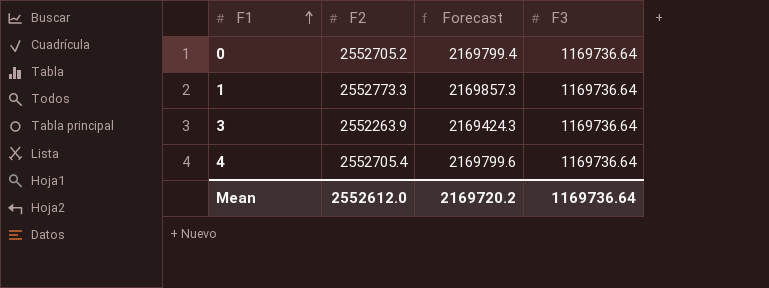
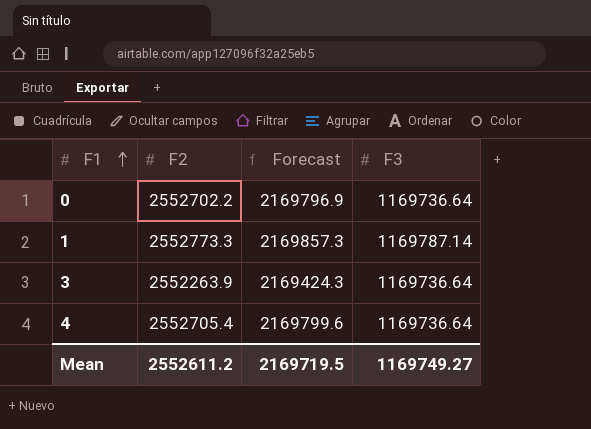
0 | F2: 2552705.2 -> 2552702.2
0 | Forecast: 2169799.4 -> 2169796.9
1 | F3: 1169736.64 -> 1169787.14
Mean | F2: 2552612.0 -> 2552611.2
Mean | Forecast: 2169720.2 -> 2169719.5
Mean | F3: 1169736.64 -> 1169749.27

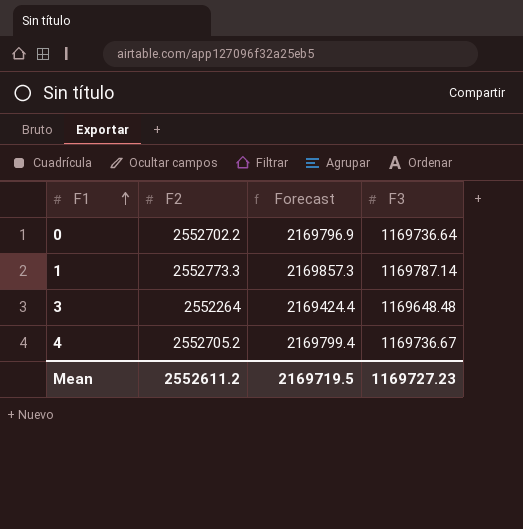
3 | F2: 2552263.9 -> 2552264
3 | Forecast: 2169424.3 -> 2169424.4
3 | F3: 1169736.64 -> 1169648.48
4 | F2: 2552705.4 -> 2552705.2
4 | Forecast: 2169799.6 -> 2169799.4
4 | F3: 1169736.64 -> 1169736.67
Mean | F3: 1169749.27 -> 1169727.23

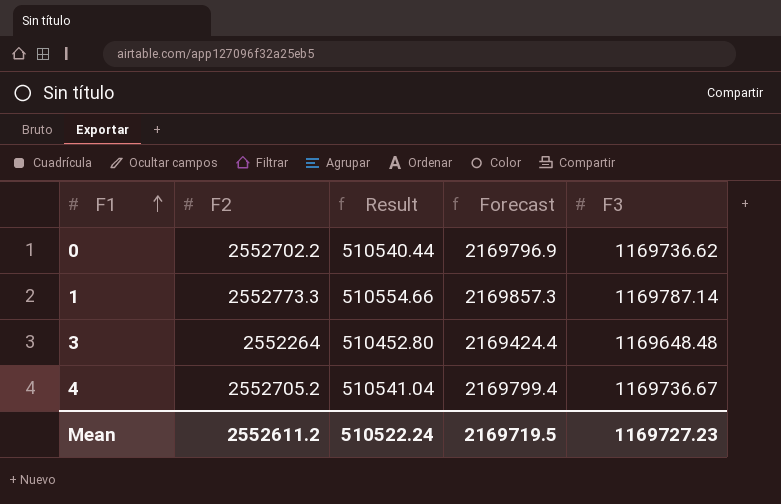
column Result | formula: none -> [F2] * 0.2
0 | F3: 1169736.64 -> 1169736.62

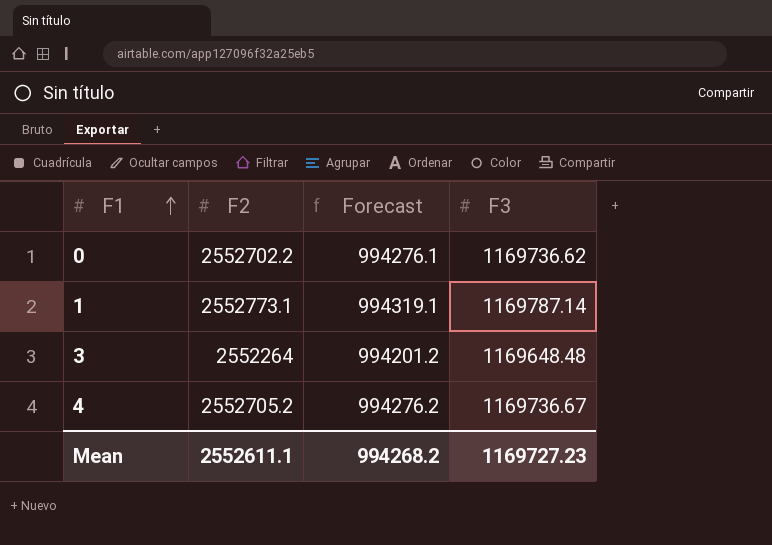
column Result | formula: [F2] * 0.2 -> none
column Forecast | formula: [F2] * 0.85 -> [F3] * 0.85
1 | F2: 2552773.3 -> 2552773.1
Mean | F2: 2552611.2 -> 2552611.1
Mean | Forecast: 2169719.5 -> 994268.2

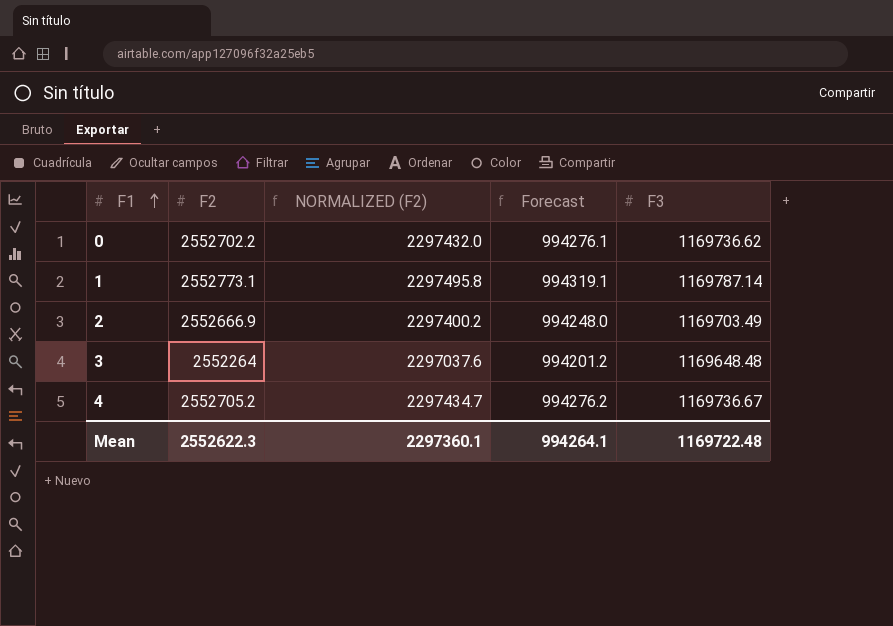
column NORMALIZED (F2) | formula: none -> [F2] * 0.9
row 2: none -> 2552666.9 | 2297400.2 | 994248.0 | 1169703.49
Mean | F2: 2552611.1 -> 2552622.3
Mean | Forecast: 994268.2 -> 994264.1
Mean | F3: 1169727.23 -> 1169722.48

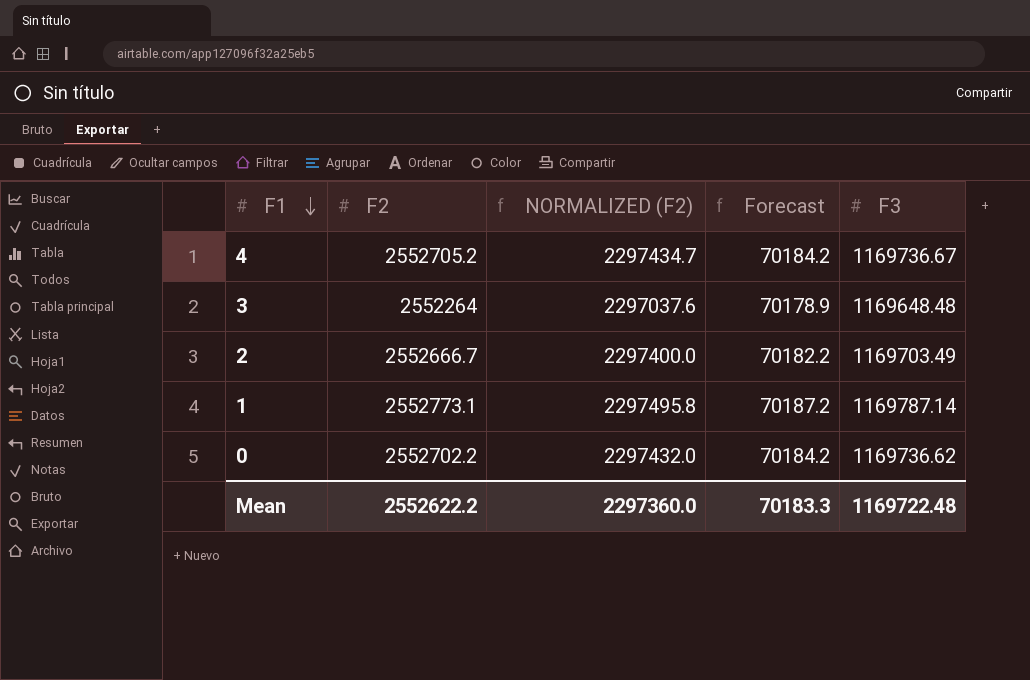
row order: F1 ascending -> F1 descending
column Forecast | formula: [F3] * 0.85 -> [F3] * 0.06
2 | F2: 2552666.9 -> 2552666.7
2 | NORMALIZED (F2): 2297400.2 -> 2297400.0
Mean | F2: 2552622.3 -> 2552622.2
Mean | NORMALIZED (F2): 2297360.1 -> 2297360.0
Mean | Forecast: 994264.1 -> 70183.3

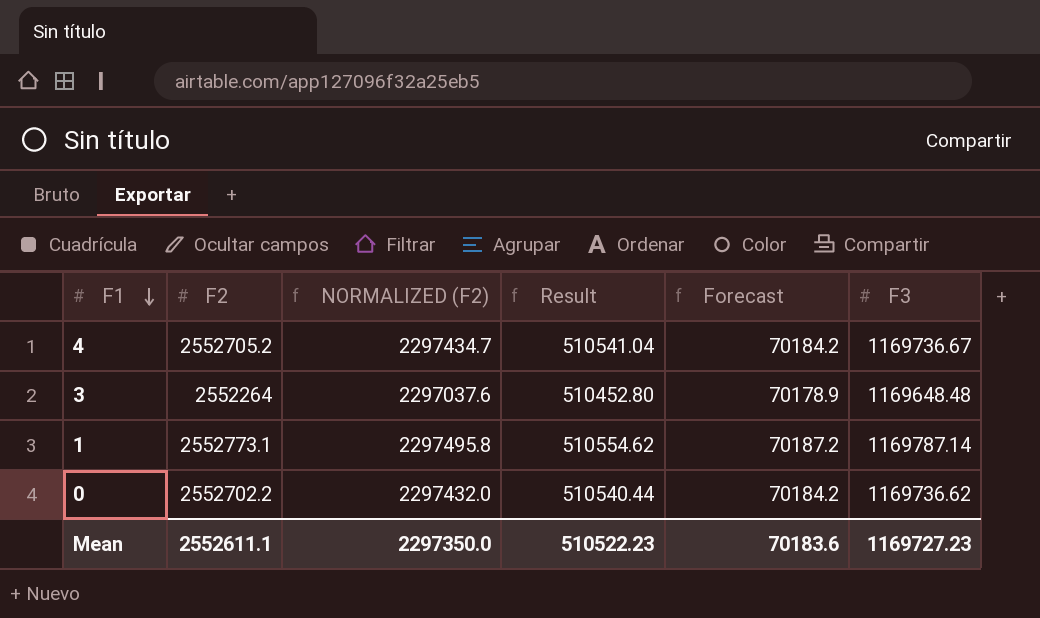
column Result | formula: none -> [F2] * 0.2
row 2: 2552666.7 | 2297400.0 | 70182.2 | 1169703.49 -> none
Mean | F2: 2552622.2 -> 2552611.1
Mean | NORMALIZED (F2): 2297360.0 -> 2297350.0
Mean | Forecast: 70183.3 -> 70183.6
Mean | F3: 1169722.48 -> 1169727.23

